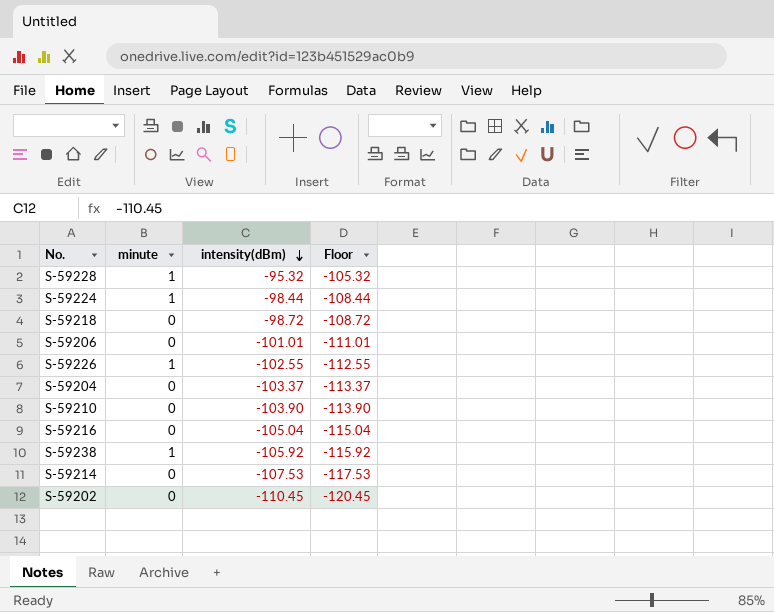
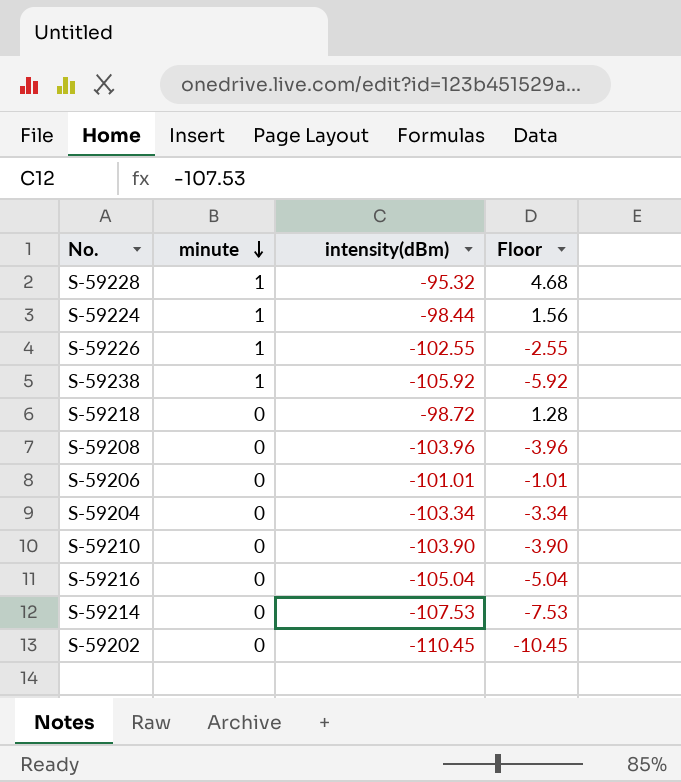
row order: intensity(dBm) descending -> minute descending
column Floor | formula: [intensity(dBm)] - 10 -> [intensity(dBm)] + 100
row S-59208: none -> 0 | -103.96 | -3.96
S-59204 | intensity(dBm): -103.37 -> -103.34

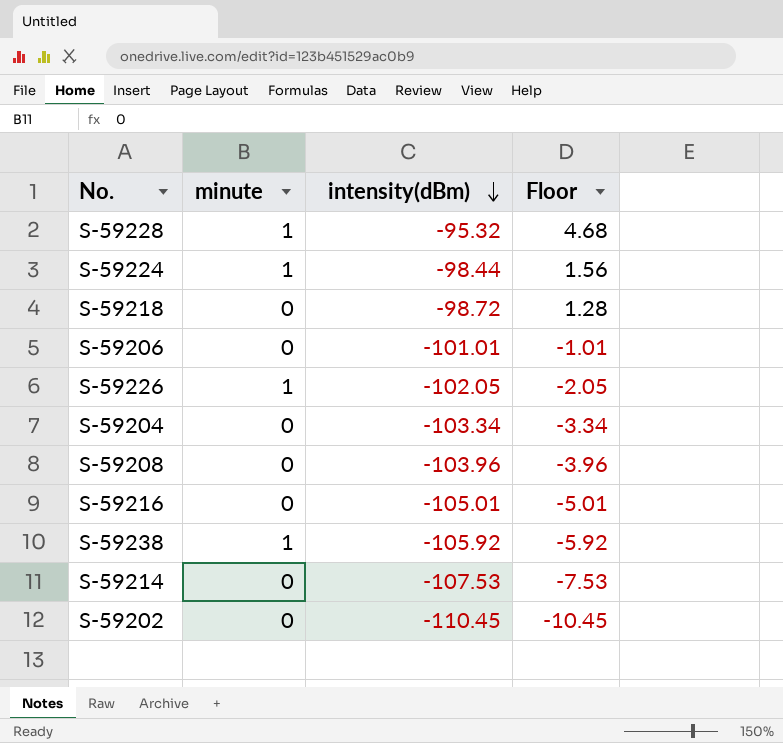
row order: minute descending -> intensity(dBm) descending
row S-59210: 0 | -103.90 | -3.90 -> none
S-59226 | intensity(dBm): -102.55 -> -102.05
S-59226 | Floor: -2.55 -> -2.05
S-59216 | intensity(dBm): -105.04 -> -105.01
S-59216 | Floor: -5.04 -> -5.01

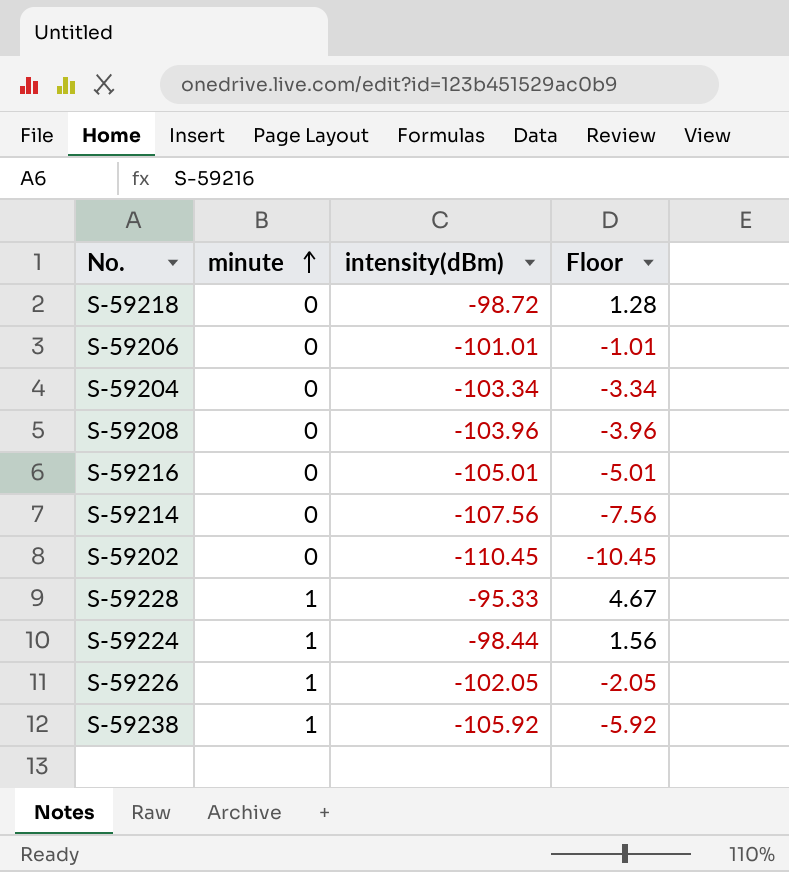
row order: intensity(dBm) descending -> minute ascending
S-59214 | intensity(dBm): -107.53 -> -107.56
S-59214 | Floor: -7.53 -> -7.56
S-59228 | intensity(dBm): -95.32 -> -95.33
S-59228 | Floor: 4.68 -> 4.67

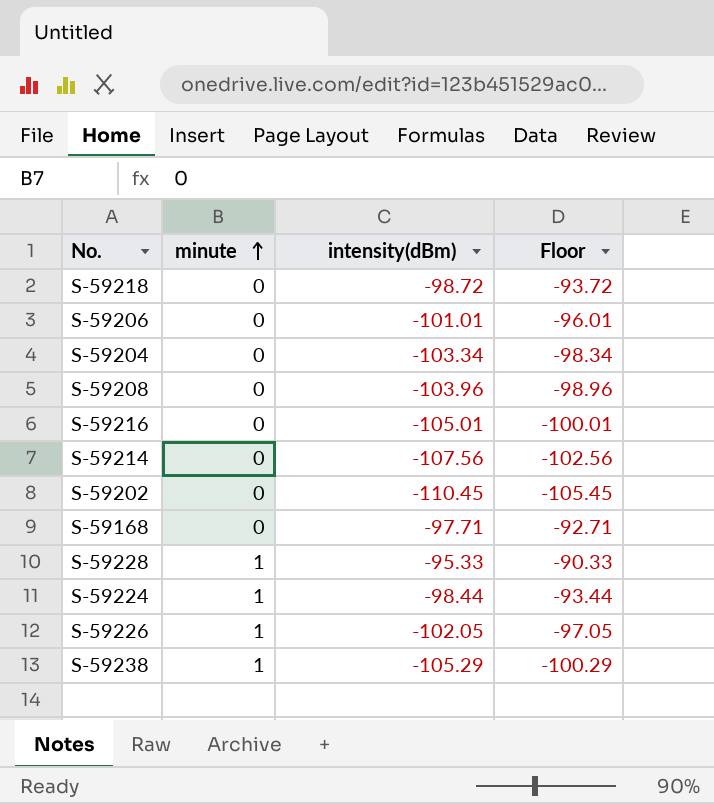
column Floor | formula: [intensity(dBm)] + 100 -> [intensity(dBm)] + 5
row S-59168: none -> 0 | -97.71 | -92.71
S-59238 | intensity(dBm): -105.92 -> -105.29

